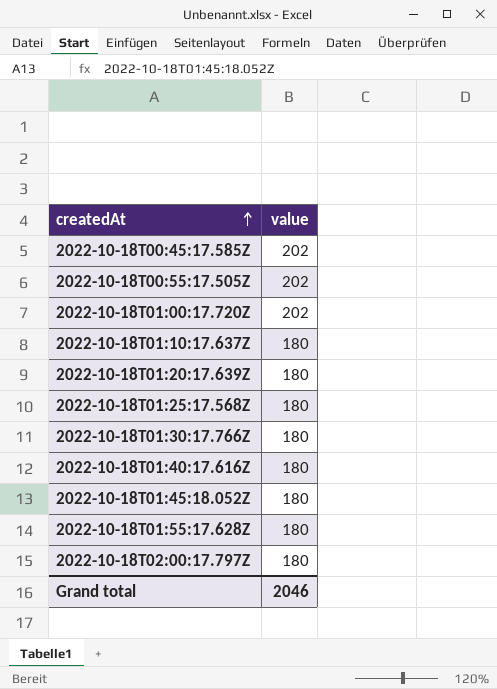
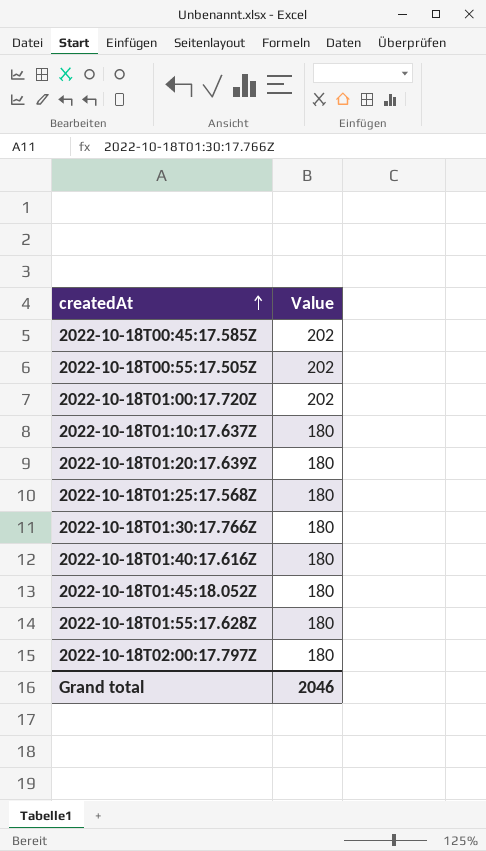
column name: value -> Value

